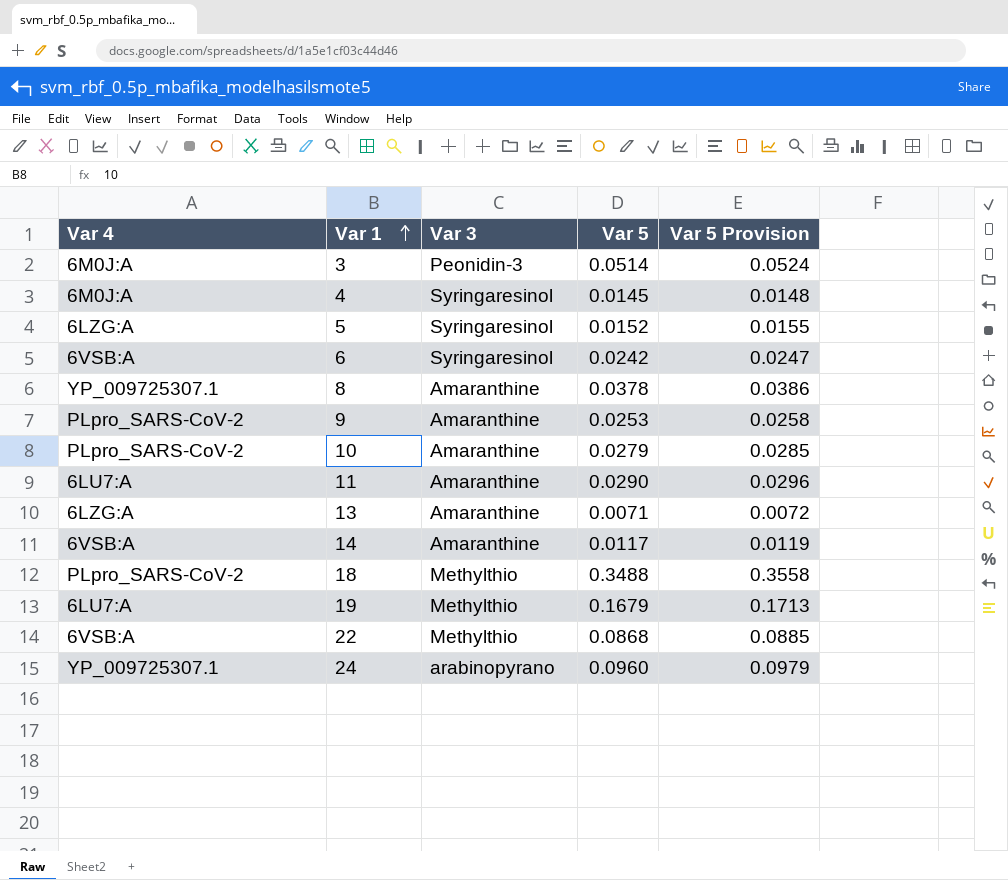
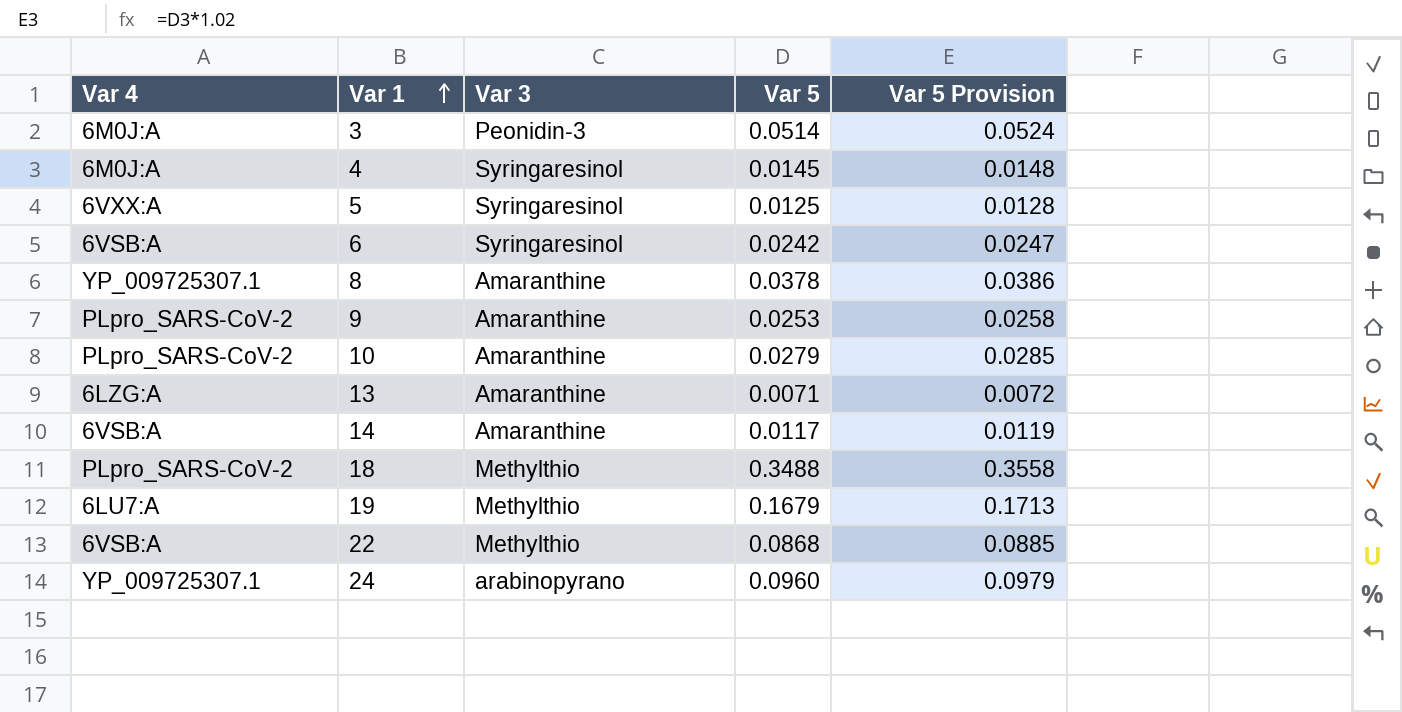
row 11: 6LU7:A | Amaranthine | 0.0290 | 0.0296 -> none
5 | Var 4: 6LZG:A -> 6VXX:A
5 | Var 5: 0.0152 -> 0.0125
5 | Var 5 Provision: 0.0155 -> 0.0128

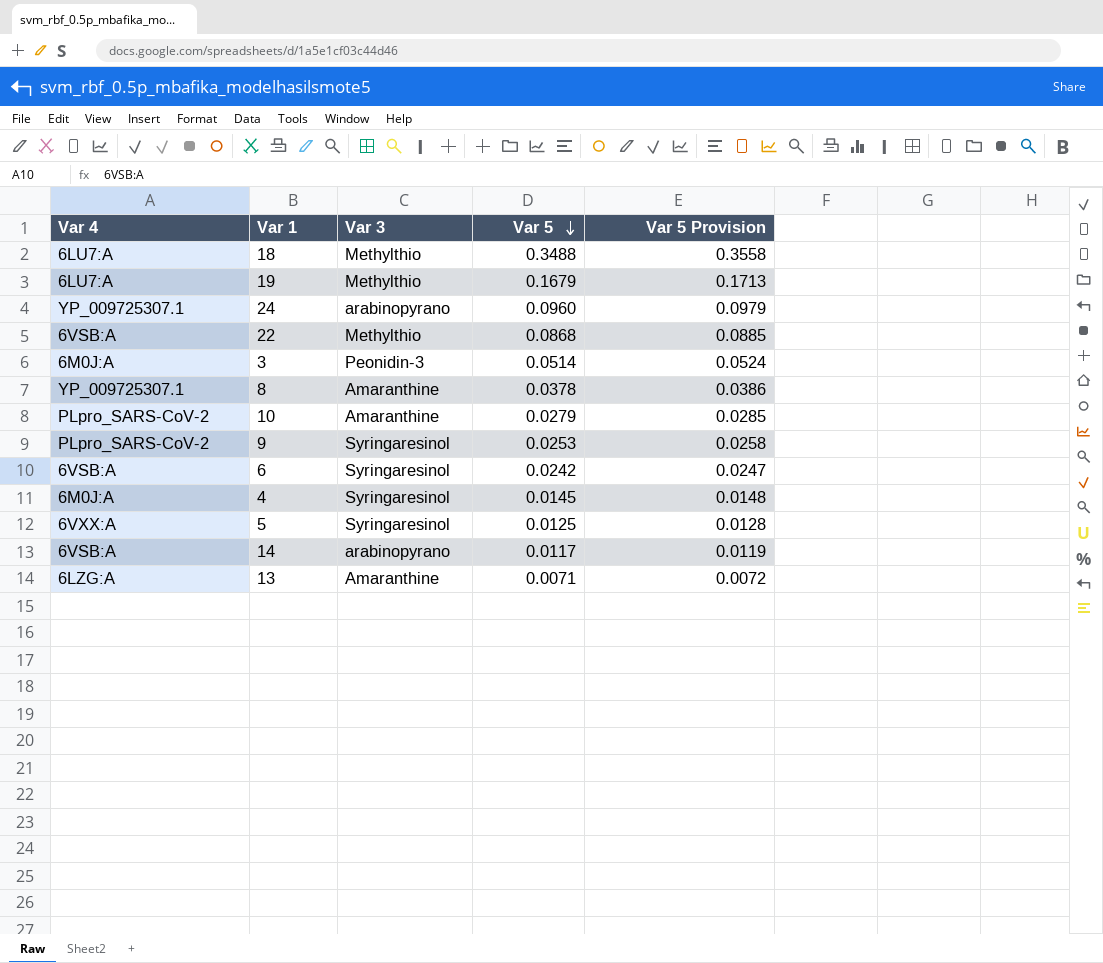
row order: Var 1 ascending -> Var 5 descending
18 | Var 4: PLpro_SARS-CoV-2 -> 6LU7:A
9 | Var 3: Amaranthine -> Syringaresinol
14 | Var 3: Amaranthine -> arabinopyrano

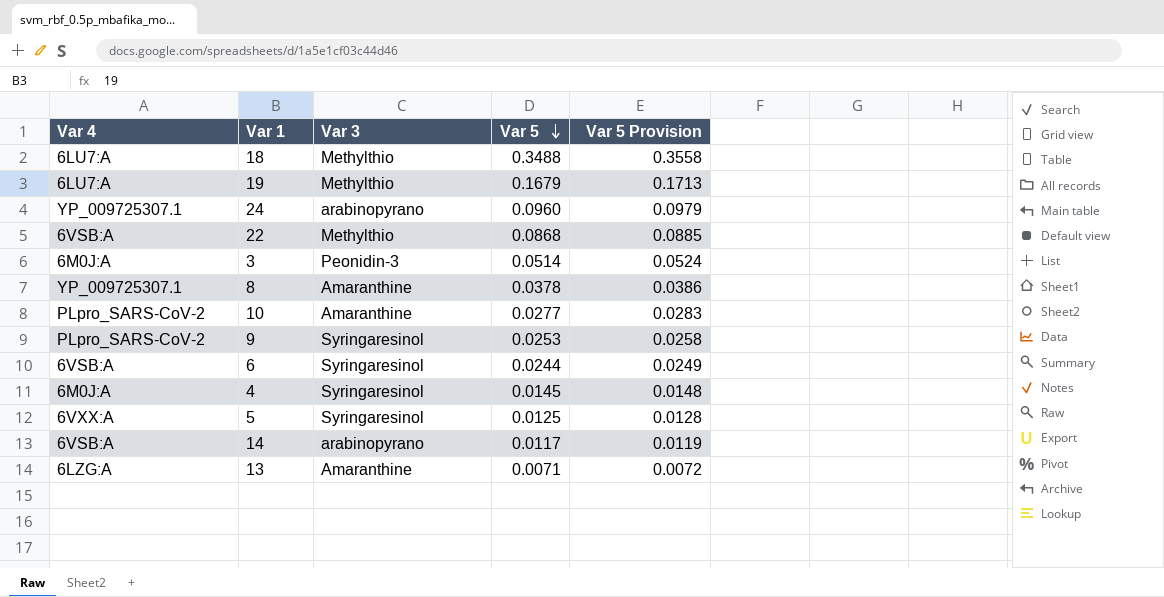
10 | Var 5: 0.0279 -> 0.0277
10 | Var 5 Provision: 0.0285 -> 0.0283
6 | Var 5: 0.0242 -> 0.0244
6 | Var 5 Provision: 0.0247 -> 0.0249

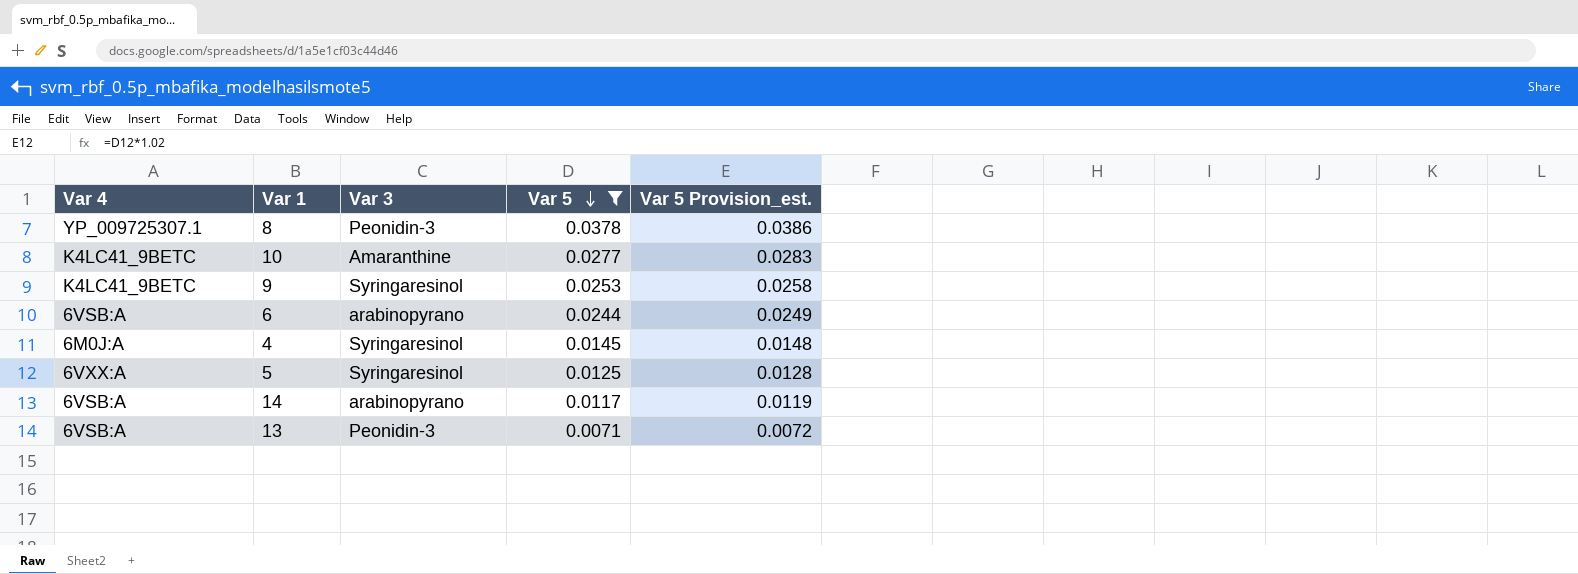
filter: none -> Var 5 <= 0.0378
column name: Var 5 Provision -> Var 5 Provision_est.
8 | Var 3: Amaranthine -> Peonidin-3
10 | Var 4: PLpro_SARS-CoV-2 -> K4LC41_9BETC
9 | Var 4: PLpro_SARS-CoV-2 -> K4LC41_9BETC
6 | Var 3: Syringaresinol -> arabinopyrano
13 | Var 4: 6LZG:A -> 6VSB:A
13 | Var 3: Amaranthine -> Peonidin-3

